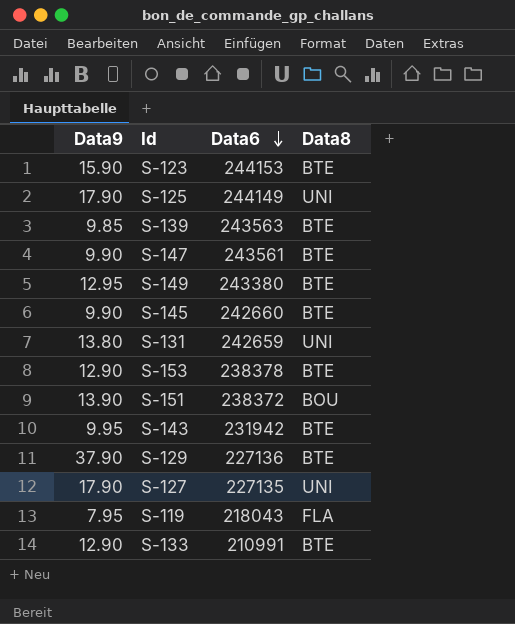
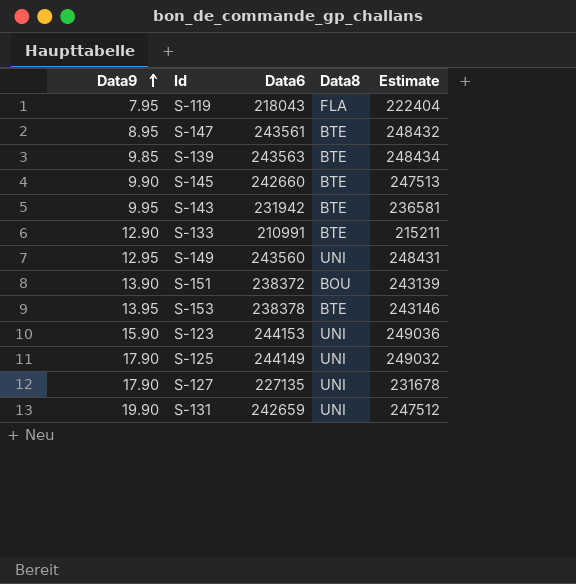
row order: Data6 descending -> Data9 ascending
column Estimate | formula: none -> [Data6] * 1.02
row S-129: 37.90 | 227136 | BTE -> none
S-147 | Data9: 9.90 -> 8.95
S-149 | Data6: 243380 -> 243560
S-149 | Data8: BTE -> UNI
S-153 | Data9: 12.90 -> 13.95
S-123 | Data8: BTE -> UNI
S-131 | Data9: 13.80 -> 19.90

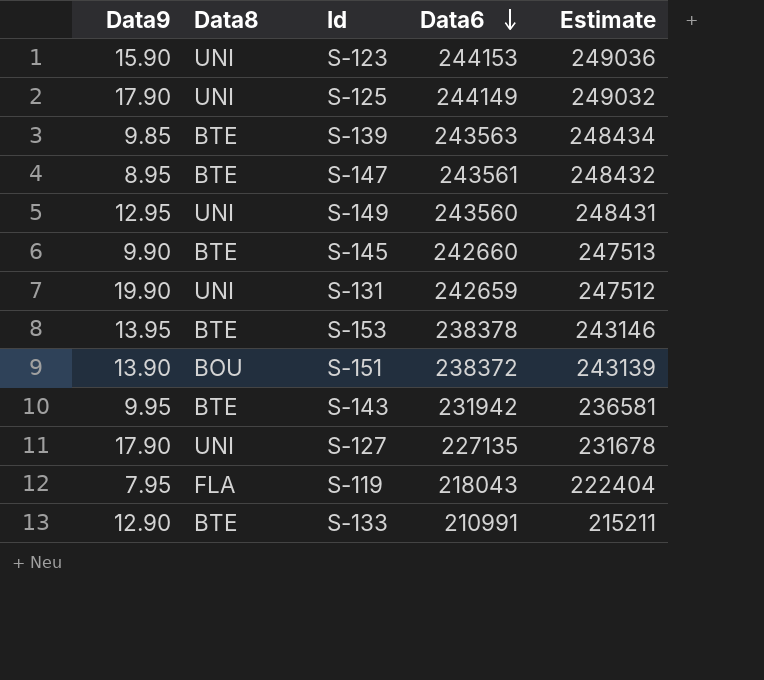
row order: Data9 ascending -> Data6 descending
column Data8 | position: 4 -> 2

